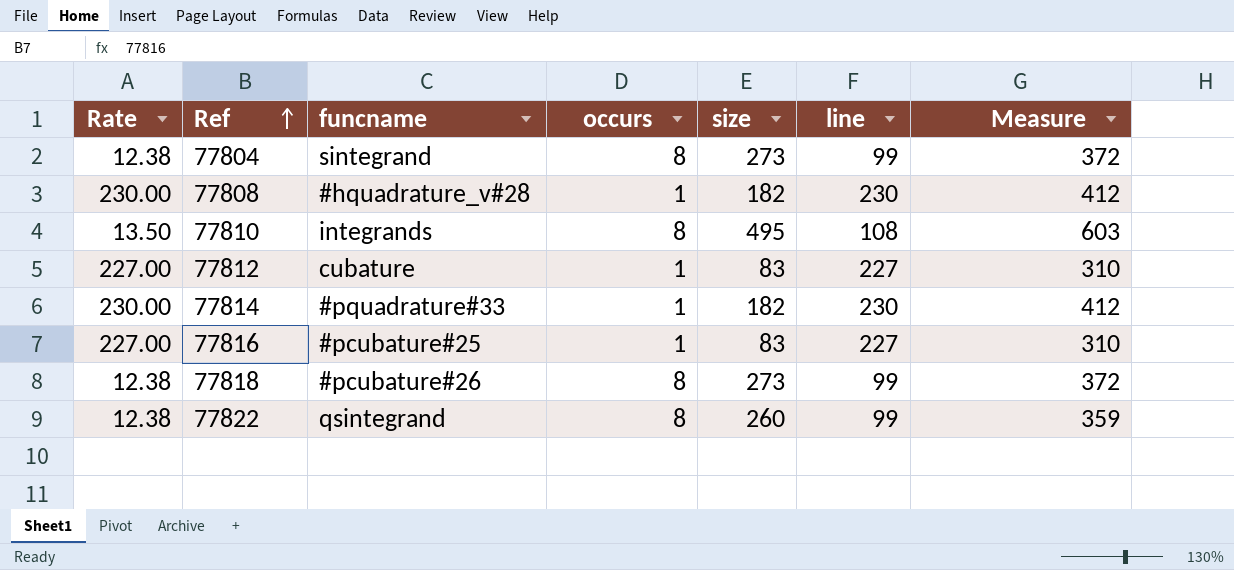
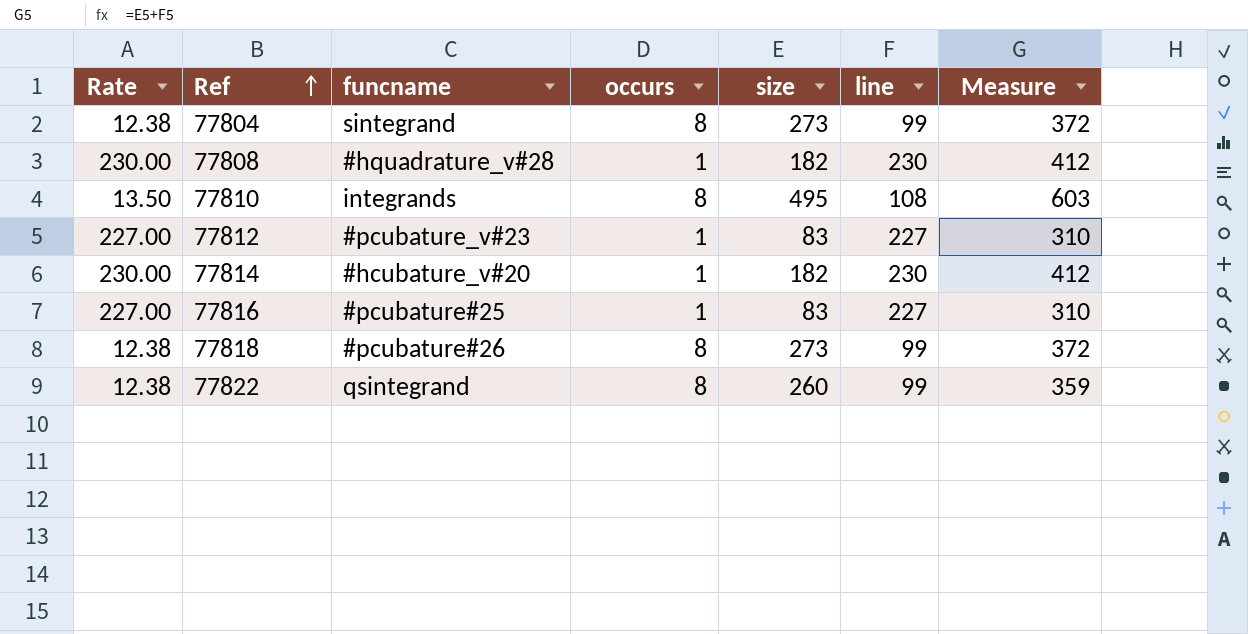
77812 | funcname: cubature -> #pcubature_v#23
77814 | funcname: #pquadrature#33 -> #hcubature_v#20

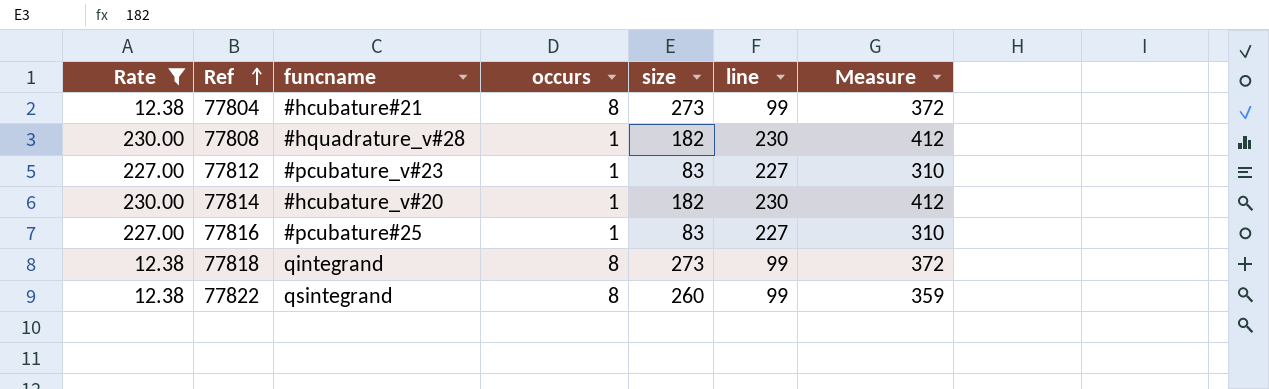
filter: none -> Rate != 13.50
77804 | funcname: sintegrand -> #hcubature#21
77818 | funcname: #pcubature#26 -> qintegrand

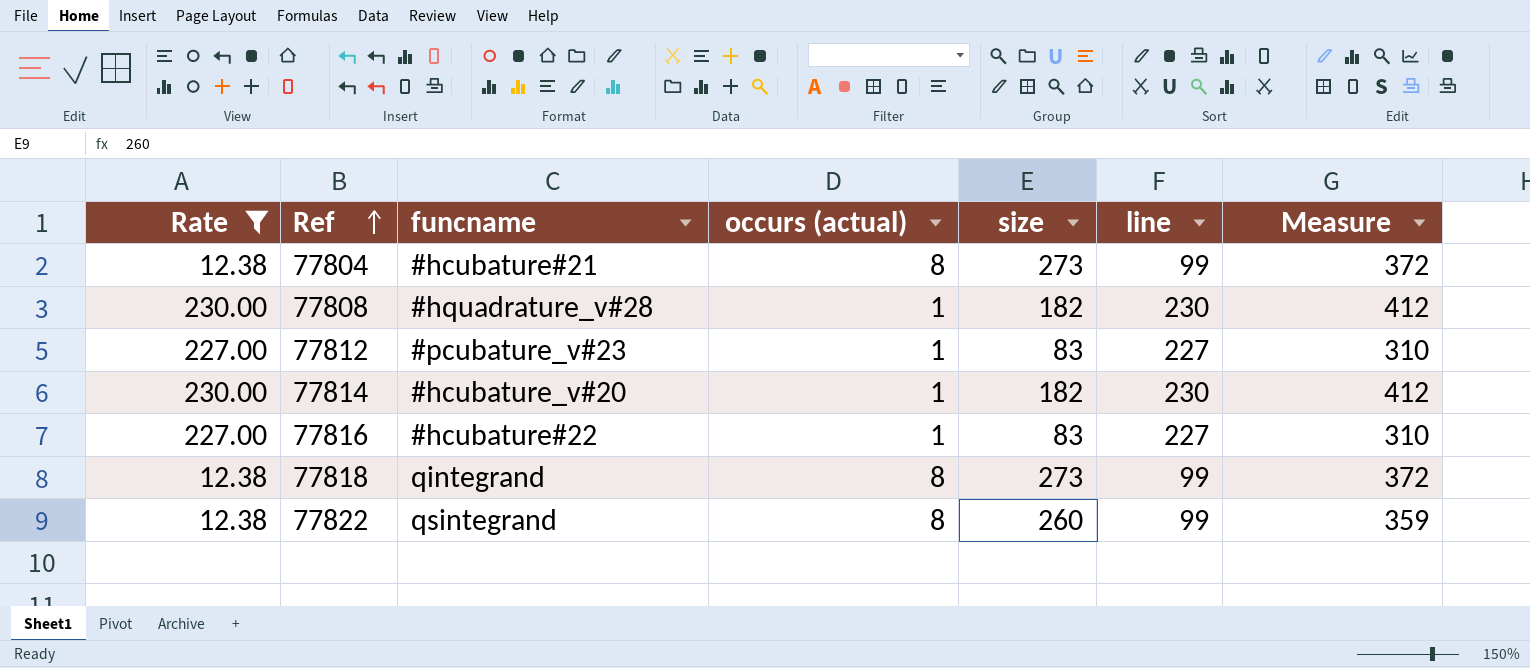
column name: occurs -> occurs (actual)
77816 | funcname: #pcubature#25 -> #hcubature#22

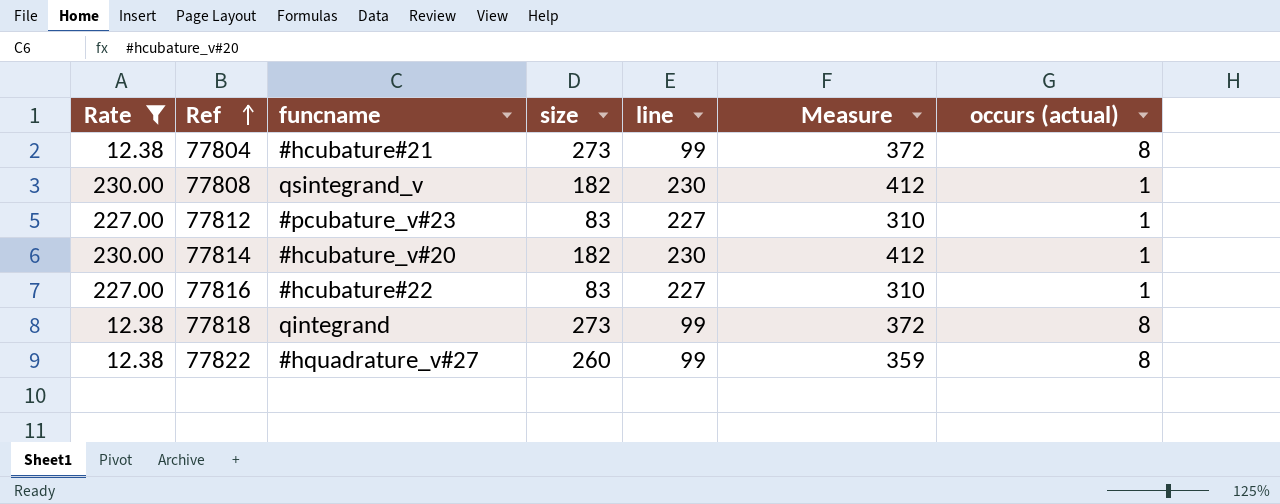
column occurs (actual) | position: 4 -> 7
77808 | funcname: #hquadrature_v#28 -> qsintegrand_v
77822 | funcname: qsintegrand -> #hquadrature_v#27

